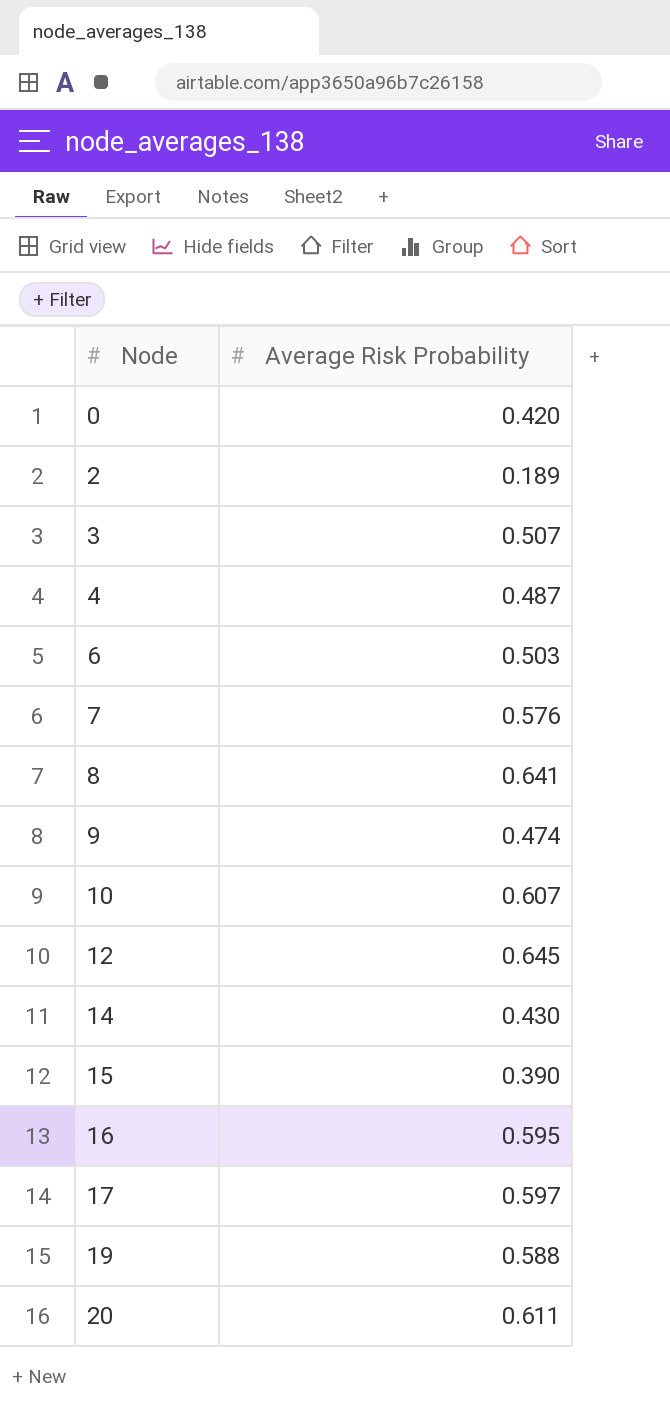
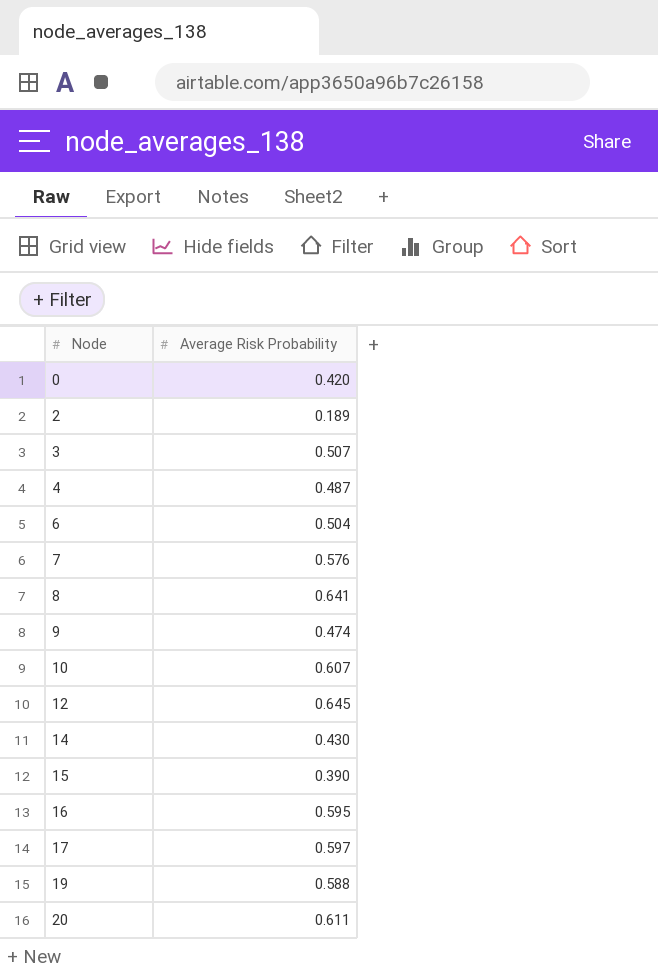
6 | Average Risk Probability: 0.503 -> 0.504

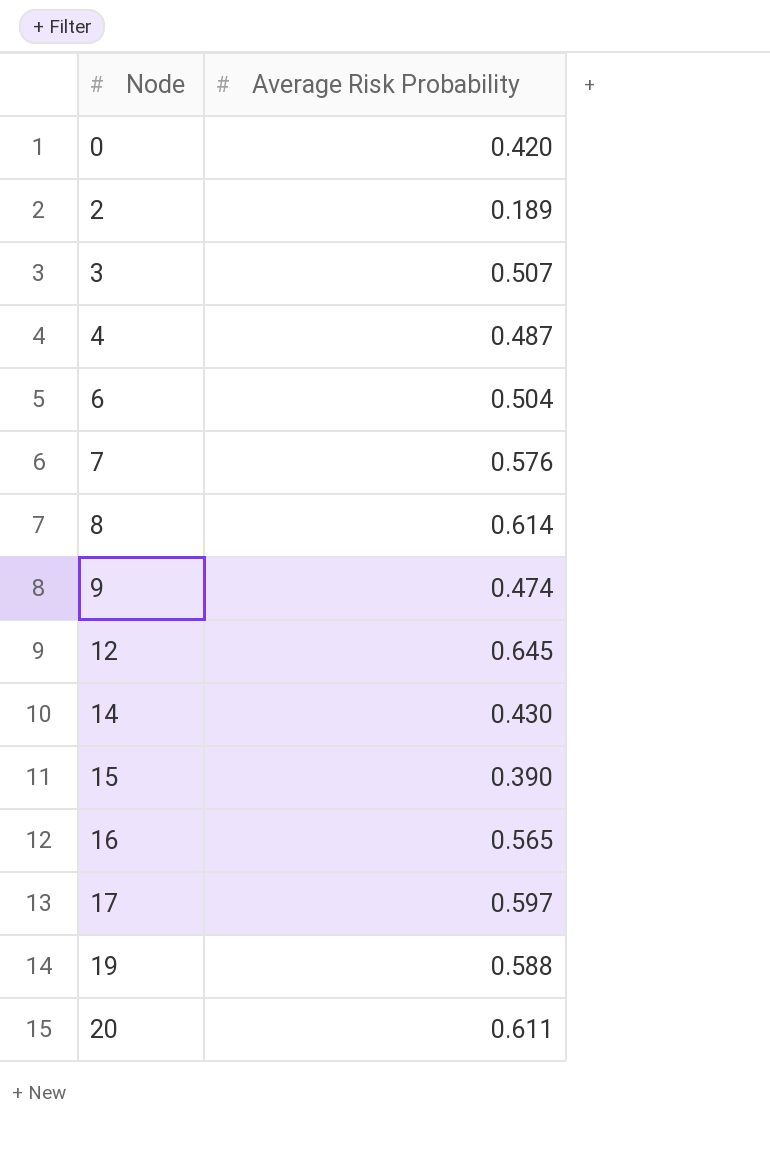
row 10: 0.607 -> none
8 | Average Risk Probability: 0.641 -> 0.614
16 | Average Risk Probability: 0.595 -> 0.565

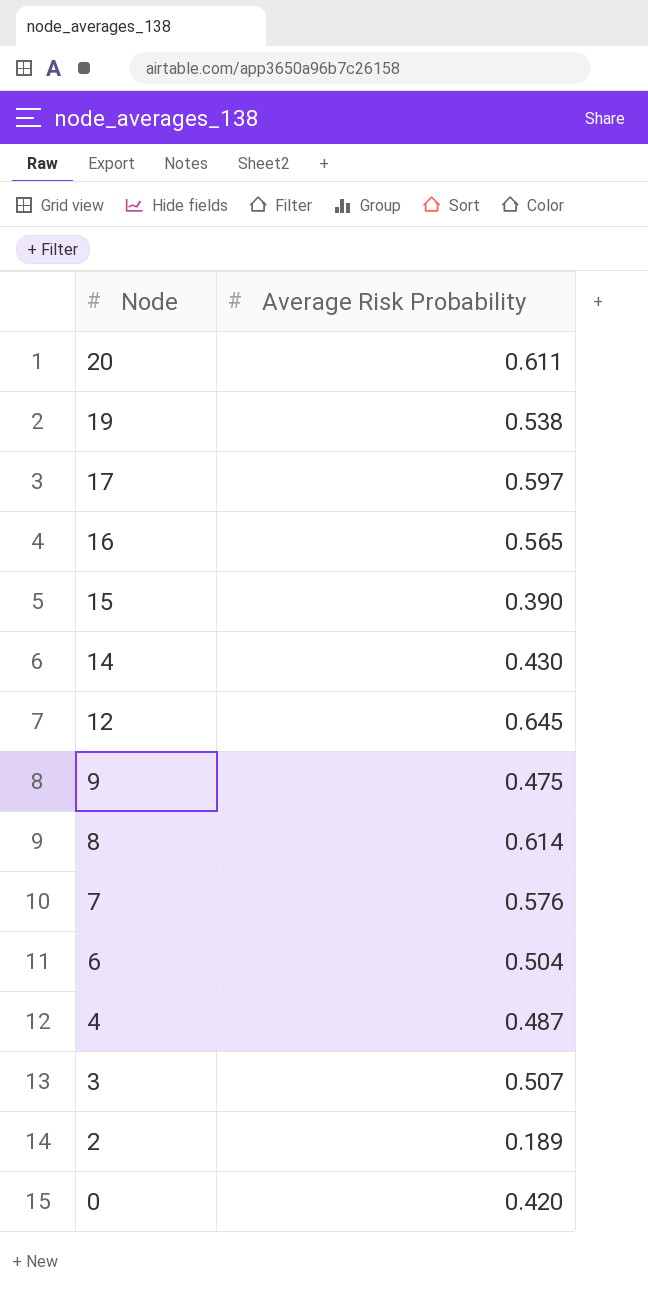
row order: Node ascending -> Node descending
19 | Average Risk Probability: 0.588 -> 0.538
9 | Average Risk Probability: 0.474 -> 0.475

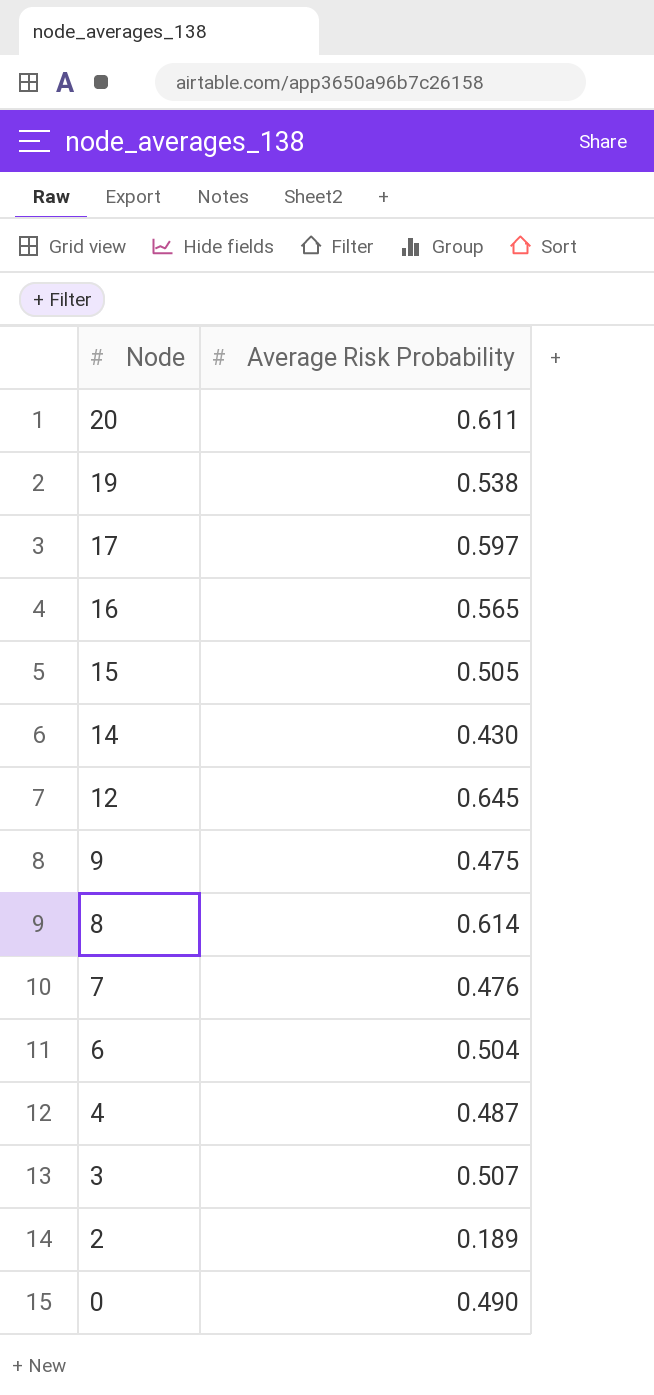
15 | Average Risk Probability: 0.390 -> 0.505
7 | Average Risk Probability: 0.576 -> 0.476
0 | Average Risk Probability: 0.420 -> 0.490

